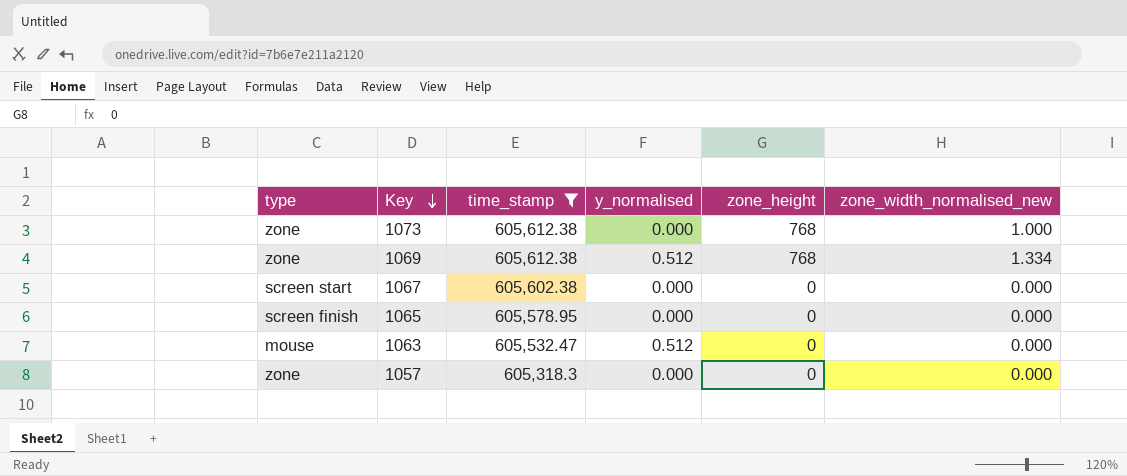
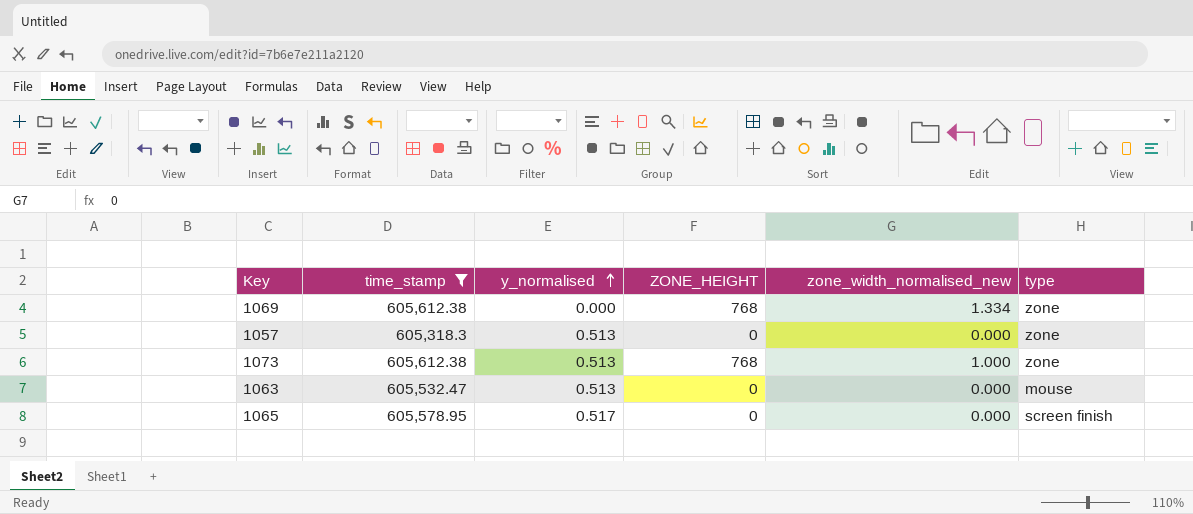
row order: Key descending -> y_normalised ascending
column name: zone_height -> ZONE_HEIGHT
column type | position: 1 -> 6
row 1067: screen start | 605,602.38 | 0.000 | 0 | 0.000 -> none
1069 | y_normalised: 0.512 -> 0.000
1057 | y_normalised: 0.000 -> 0.513
1073 | y_normalised: 0.000 -> 0.513
1063 | y_normalised: 0.512 -> 0.513
1065 | y_normalised: 0.000 -> 0.517

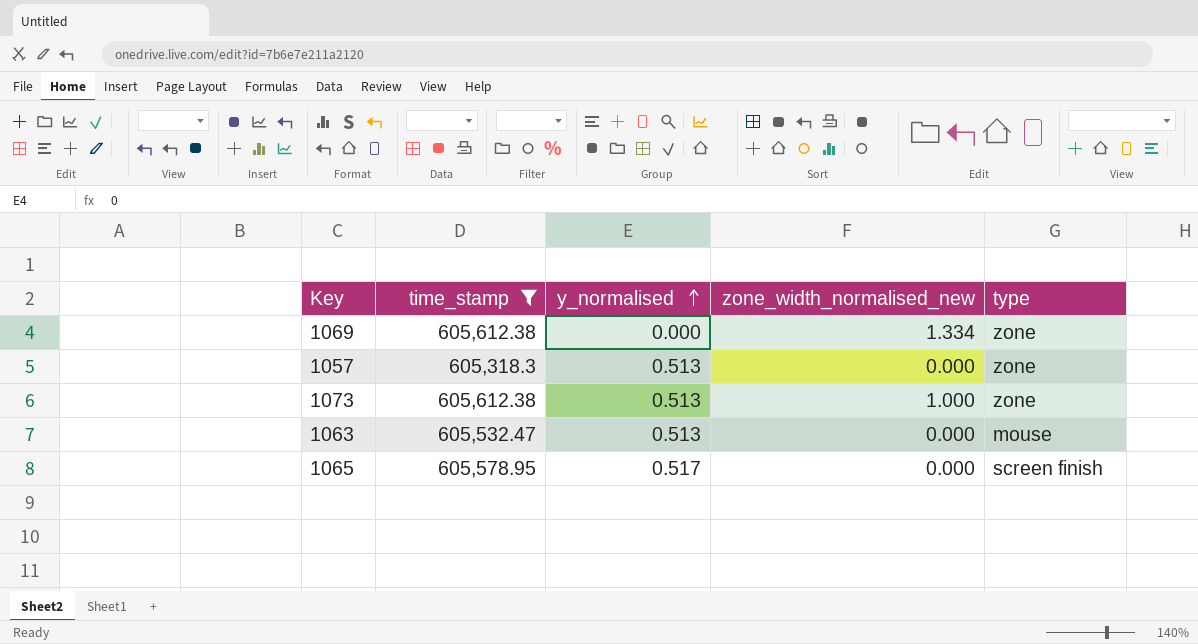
column ZONE_HEIGHT | position: 4 -> none

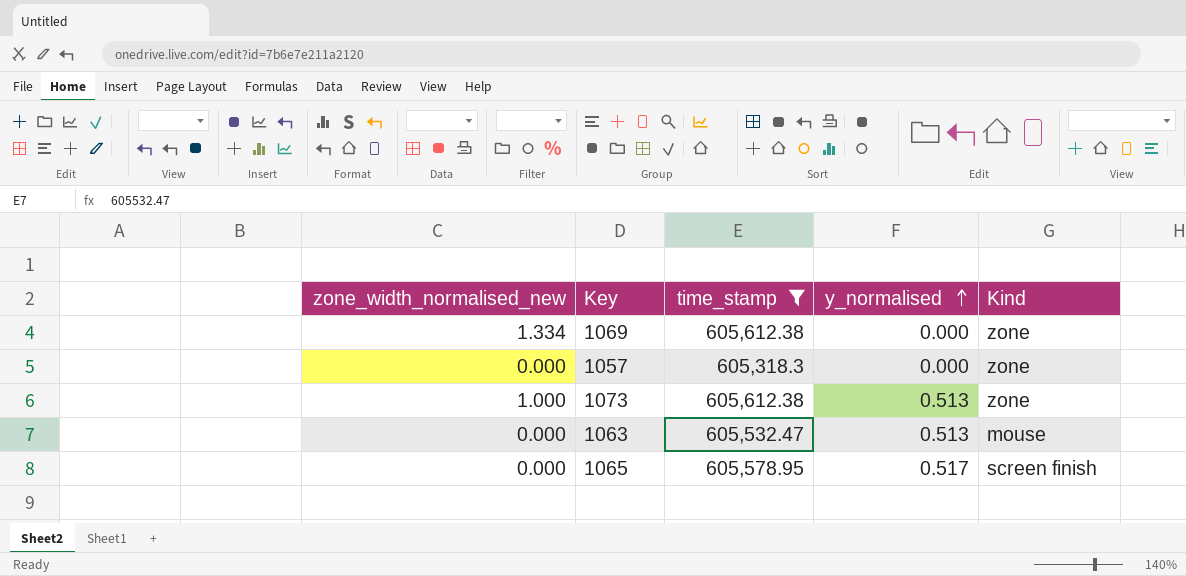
column zone_width_normalised_new | position: 4 -> 1
column name: type -> Kind
1057 | y_normalised: 0.513 -> 0.000

